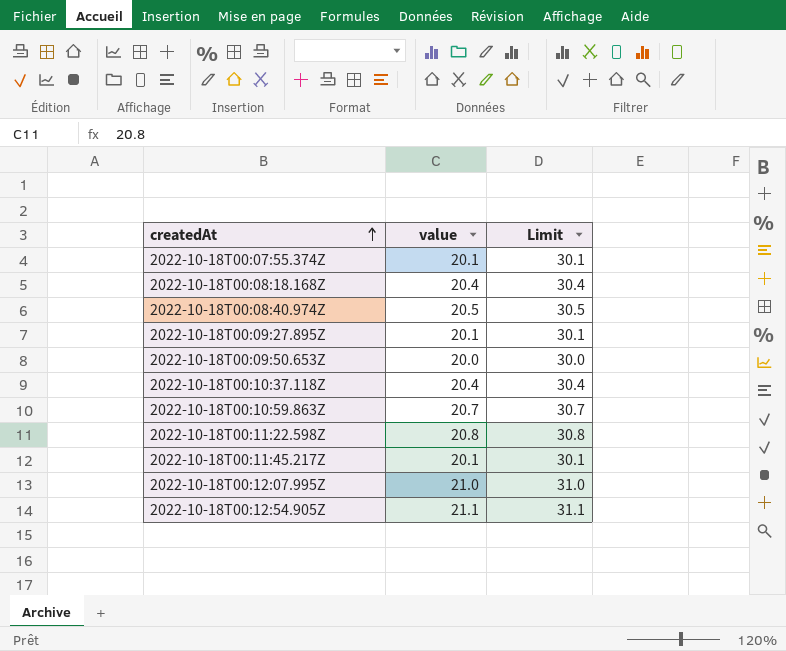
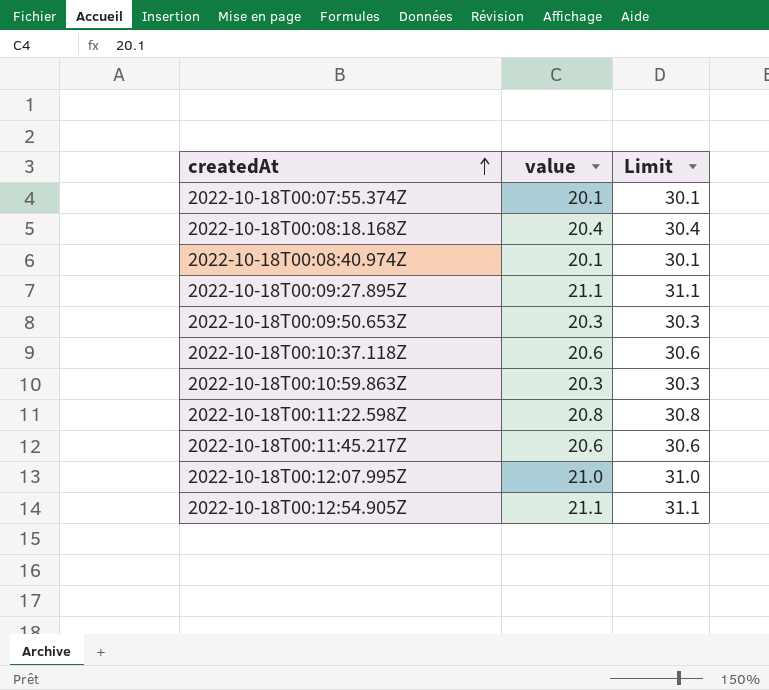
2022-10-18T00:08:40.974Z | value: 20.5 -> 20.1
2022-10-18T00:08:40.974Z | Limit: 30.5 -> 30.1
2022-10-18T00:09:27.895Z | value: 20.1 -> 21.1
2022-10-18T00:09:27.895Z | Limit: 30.1 -> 31.1
2022-10-18T00:09:50.653Z | value: 20.0 -> 20.3
2022-10-18T00:09:50.653Z | Limit: 30.0 -> 30.3
2022-10-18T00:10:37.118Z | value: 20.4 -> 20.6
2022-10-18T00:10:37.118Z | Limit: 30.4 -> 30.6
2022-10-18T00:10:59.863Z | value: 20.7 -> 20.3
2022-10-18T00:10:59.863Z | Limit: 30.7 -> 30.3
2022-10-18T00:11:45.217Z | value: 20.1 -> 20.6
2022-10-18T00:11:45.217Z | Limit: 30.1 -> 30.6

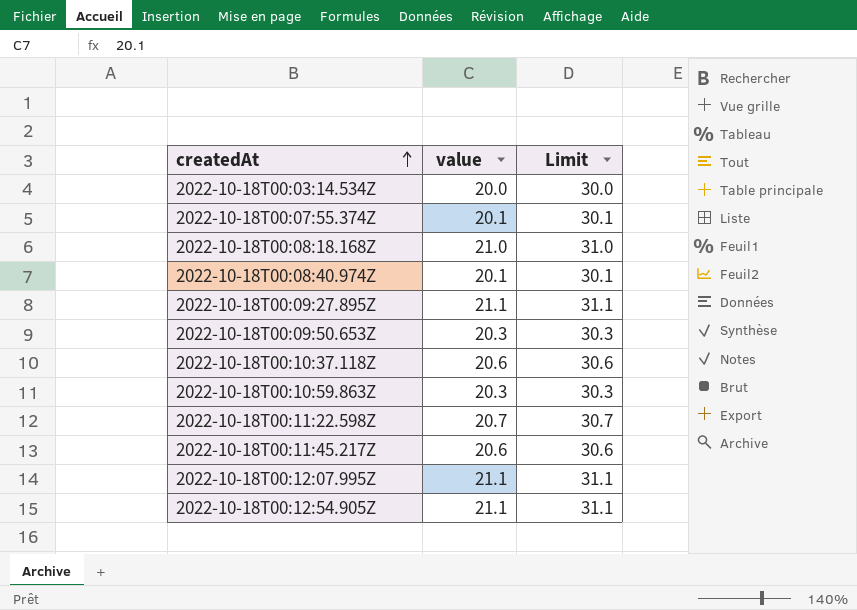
row 2022-10-18T00:03:14.534Z: none -> 20.0 | 30.0
2022-10-18T00:08:18.168Z | value: 20.4 -> 21.0
2022-10-18T00:08:18.168Z | Limit: 30.4 -> 31.0
2022-10-18T00:11:22.598Z | value: 20.8 -> 20.7
2022-10-18T00:11:22.598Z | Limit: 30.8 -> 30.7
2022-10-18T00:12:07.995Z | value: 21.0 -> 21.1
2022-10-18T00:12:07.995Z | Limit: 31.0 -> 31.1

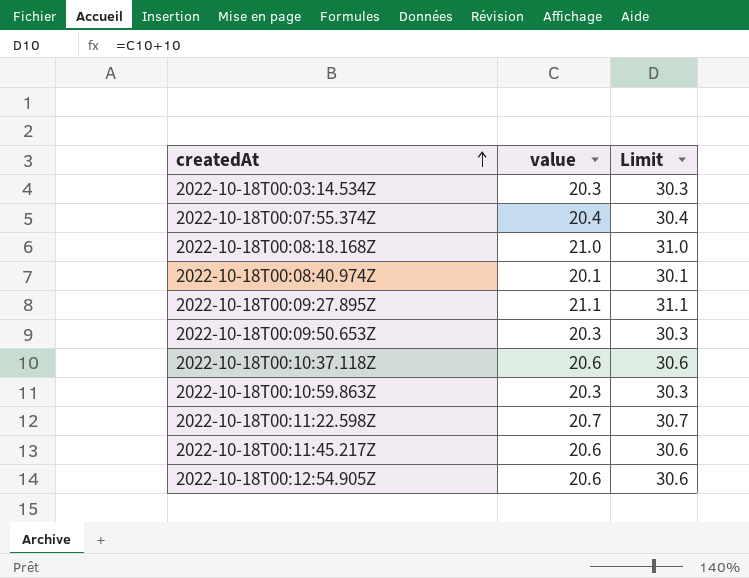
row 2022-10-18T00:12:07.995Z: 21.1 | 31.1 -> none
2022-10-18T00:03:14.534Z | value: 20.0 -> 20.3
2022-10-18T00:03:14.534Z | Limit: 30.0 -> 30.3
2022-10-18T00:07:55.374Z | value: 20.1 -> 20.4
2022-10-18T00:07:55.374Z | Limit: 30.1 -> 30.4
2022-10-18T00:12:54.905Z | value: 21.1 -> 20.6
2022-10-18T00:12:54.905Z | Limit: 31.1 -> 30.6

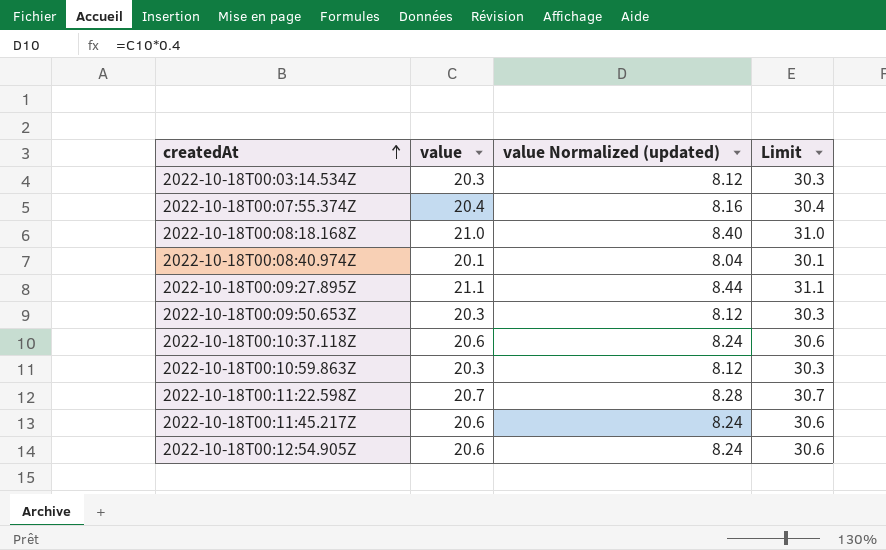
column value Normalized (updated) | formula: none -> [value] * 0.4

